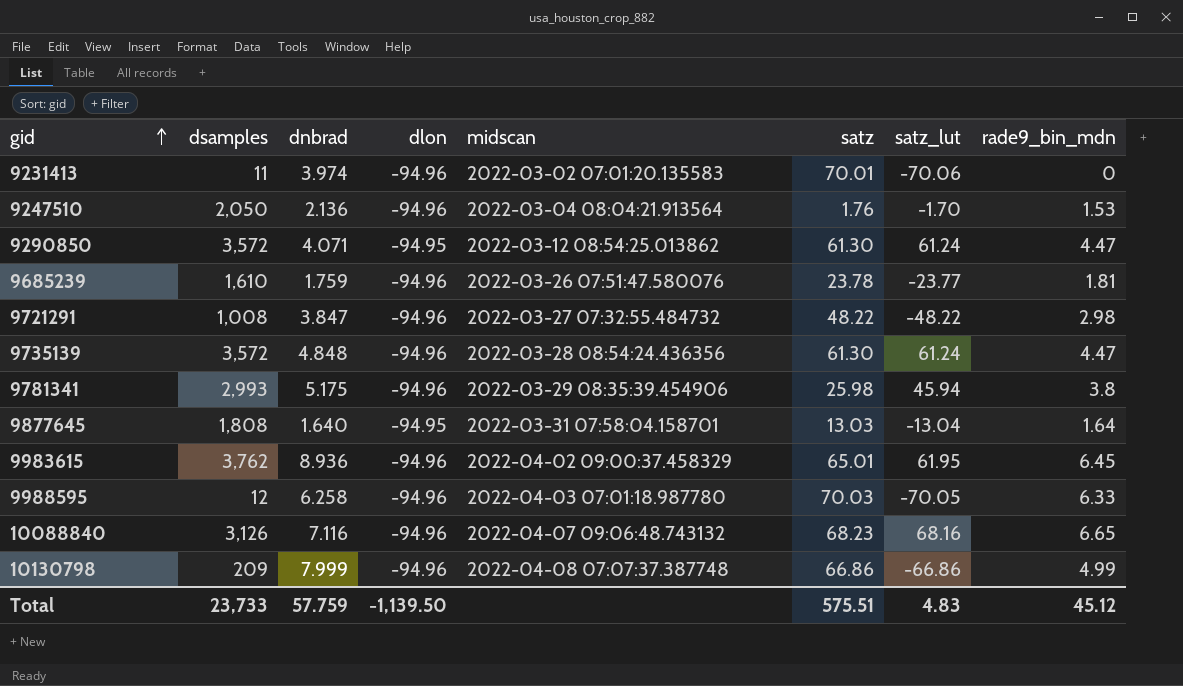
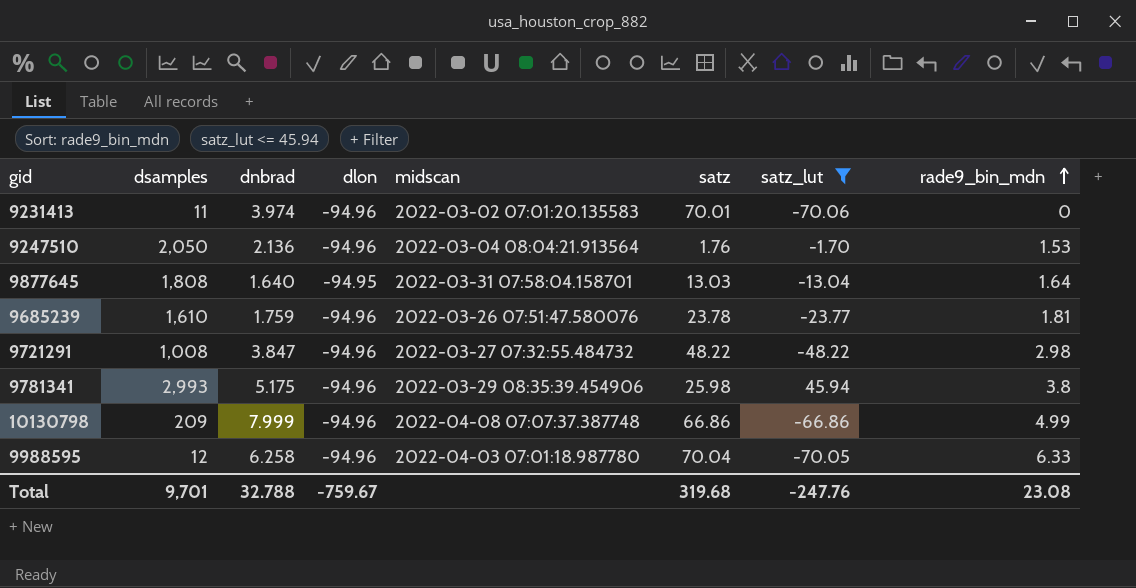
filter: none -> satz_lut <= 45.94
row order: gid ascending -> rade9_bin_mdn ascending
9988595 | satz: 70.03 -> 70.04
Total | dsamples: 23,733 -> 9,701
Total | dnbrad: 57.759 -> 32.788
Total | dlon: -1,139.50 -> -759.67
Total | satz: 575.51 -> 319.68
Total | satz_lut: 4.83 -> -247.76
Total | rade9_bin_mdn: 45.12 -> 23.08

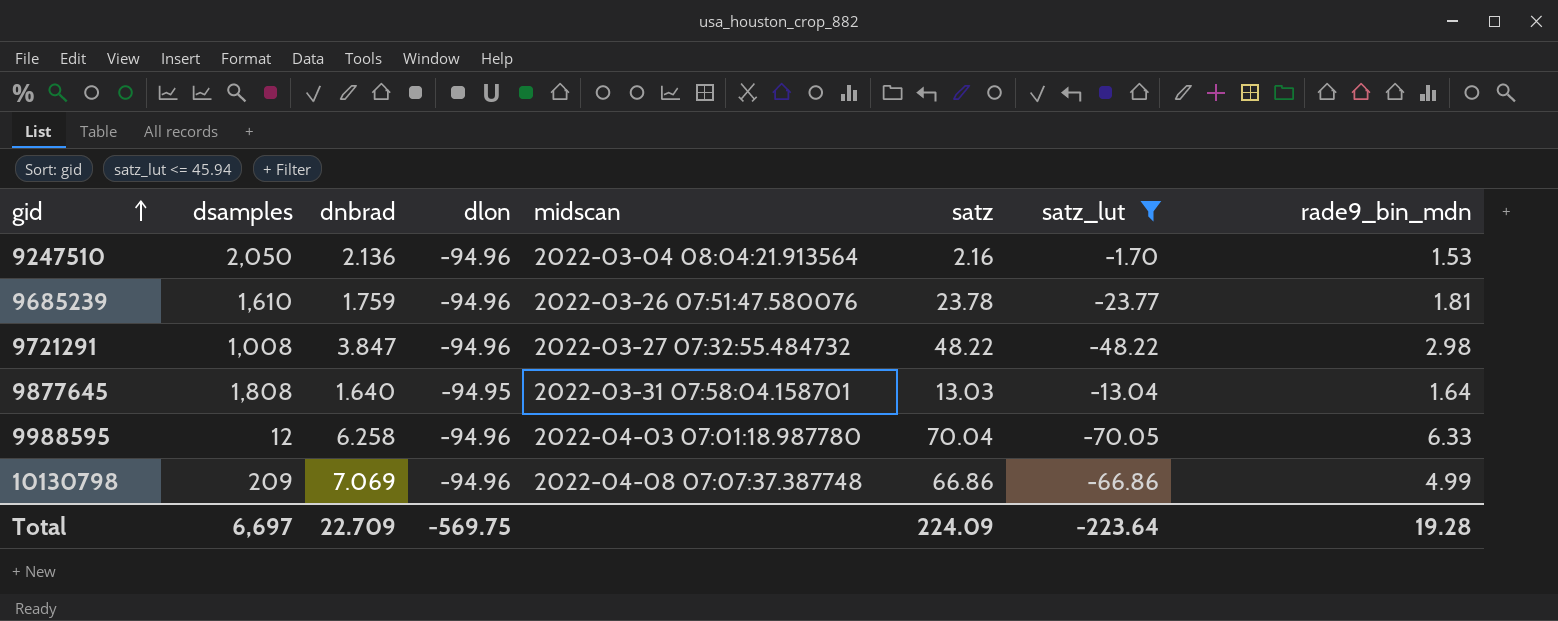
row order: rade9_bin_mdn ascending -> gid ascending
row 9231413: 11 | 3.974 | -94.96 | 2022-03-02 07:01:20.135583 | 70.01 | -70.06 | 0 -> none
row 9781341: 2,993 | 5.175 | -94.96 | 2022-03-29 08:35:39.454906 | 25.98 | 45.94 | 3.8 -> none
9247510 | satz: 1.76 -> 2.16
10130798 | dnbrad: 7.999 -> 7.069
Total | dsamples: 9,701 -> 6,697
Total | dnbrad: 32.788 -> 22.709
Total | dlon: -759.67 -> -569.75
Total | satz: 319.68 -> 224.09
Total | satz_lut: -247.76 -> -223.64
Total | rade9_bin_mdn: 23.08 -> 19.28

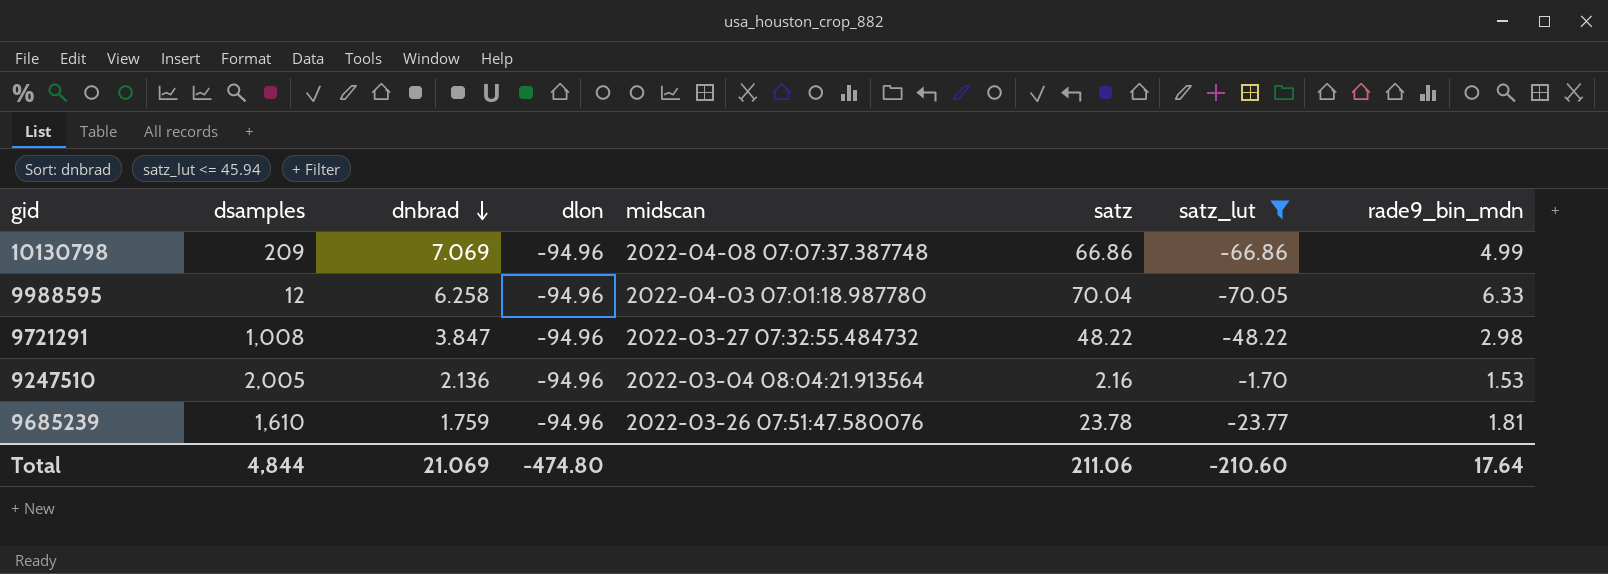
row order: gid ascending -> dnbrad descending
row 9877645: 1,808 | 1.640 | -94.95 | 2022-03-31 07:58:04.158701 | 13.03 | -13.04 | 1.64 -> none
9247510 | dsamples: 2,050 -> 2,005
Total | dsamples: 6,697 -> 4,844
Total | dnbrad: 22.709 -> 21.069
Total | dlon: -569.75 -> -474.80
Total | satz: 224.09 -> 211.06
Total | satz_lut: -223.64 -> -210.60
Total | rade9_bin_mdn: 19.28 -> 17.64

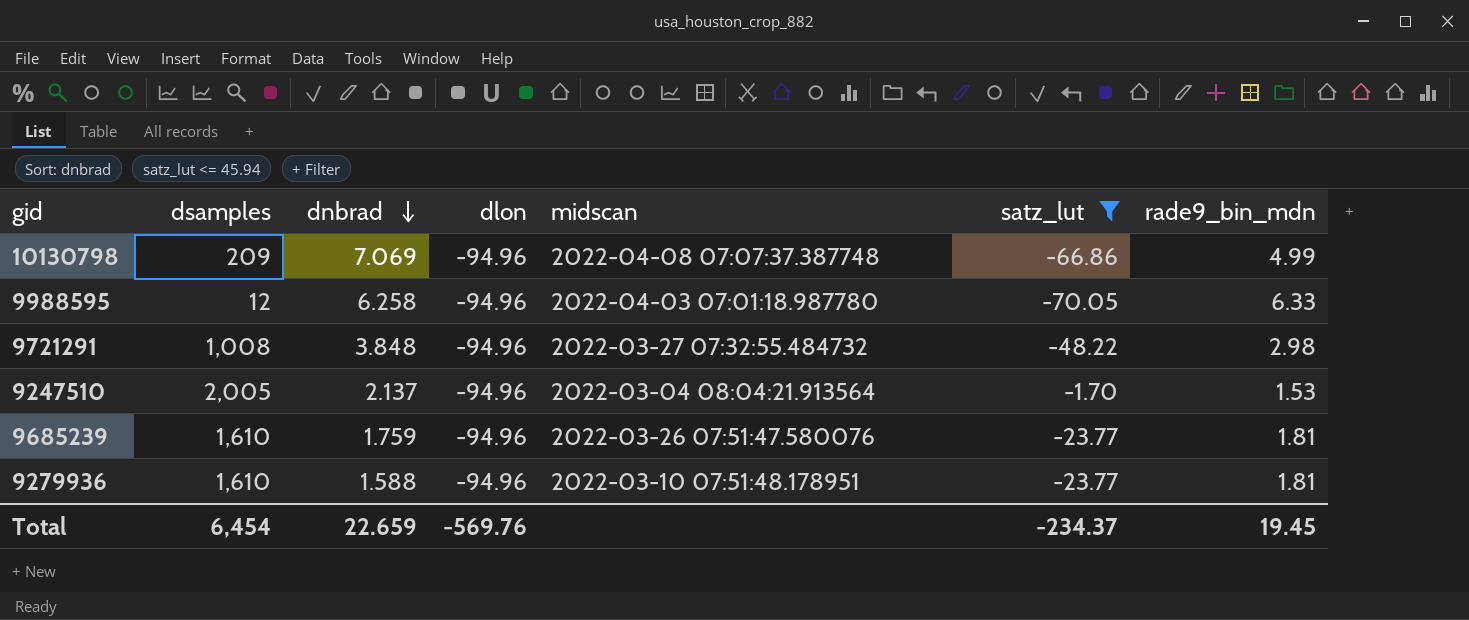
column satz | position: 6 -> none
9721291 | dnbrad: 3.847 -> 3.848
9247510 | dnbrad: 2.136 -> 2.137
row 9279936: none -> 1,610 | 1.588 | -94.96 | 2022-03-10 07:51:48.178951 | -23.77 | 1.81
Total | dsamples: 4,844 -> 6,454
Total | dnbrad: 21.069 -> 22.659
Total | dlon: -474.80 -> -569.76
Total | satz_lut: -210.60 -> -234.37
Total | rade9_bin_mdn: 17.64 -> 19.45

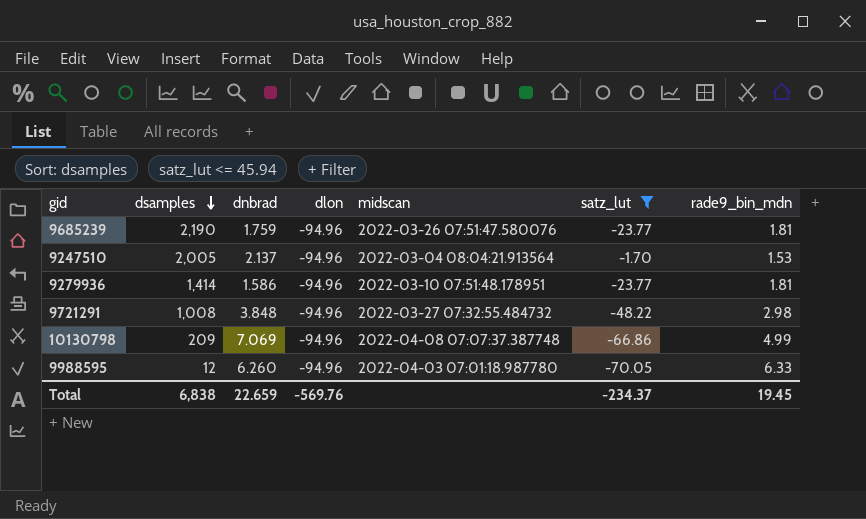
row order: dnbrad descending -> dsamples descending
9685239 | dsamples: 1,610 -> 2,190
9279936 | dsamples: 1,610 -> 1,414
9279936 | dnbrad: 1.588 -> 1.586
9988595 | dnbrad: 6.258 -> 6.260
Total | dsamples: 6,454 -> 6,838

